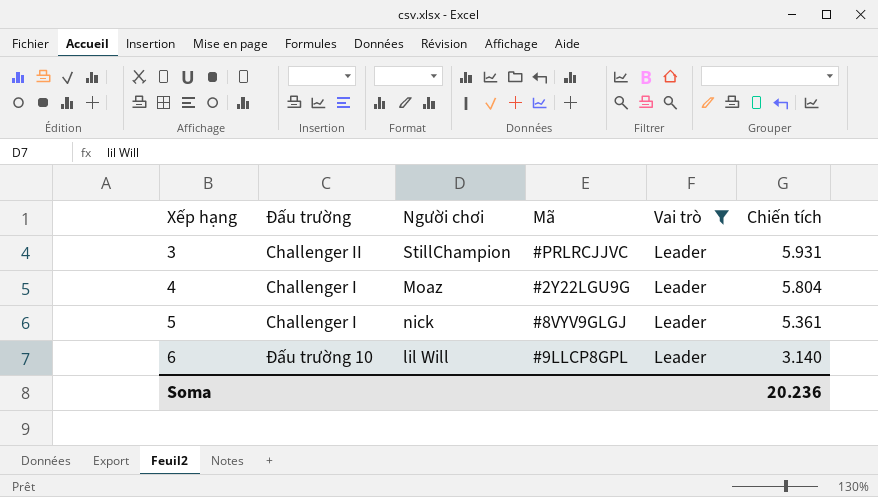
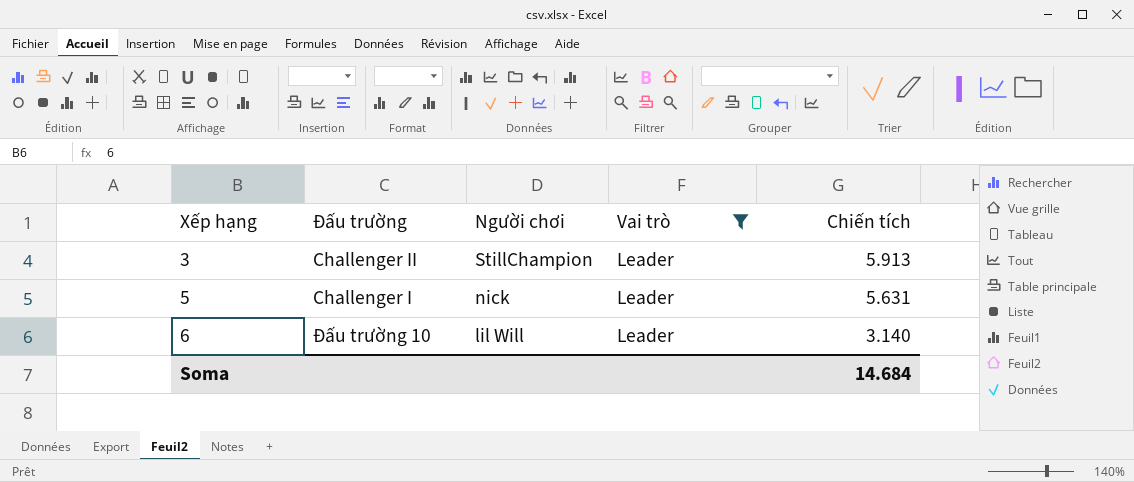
column Mã | position: 4 -> none
row 4: Challenger I | Moaz | #2Y22LGU9G | Leader | 5.804 -> none
3 | Chiến tích: 5.931 -> 5.913
5 | Chiến tích: 5.361 -> 5.631
Soma | Chiến tích: 20.236 -> 14.684

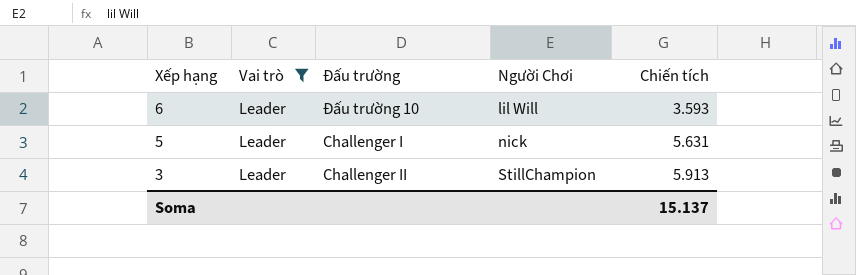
row order: Xếp hạng ascending -> Xếp hạng descending
column Vai trò | position: 4 -> 2
column name: Người chơi -> Người Chơi
6 | Chiến tích: 3.140 -> 3.593
Soma | Chiến tích: 14.684 -> 15.137

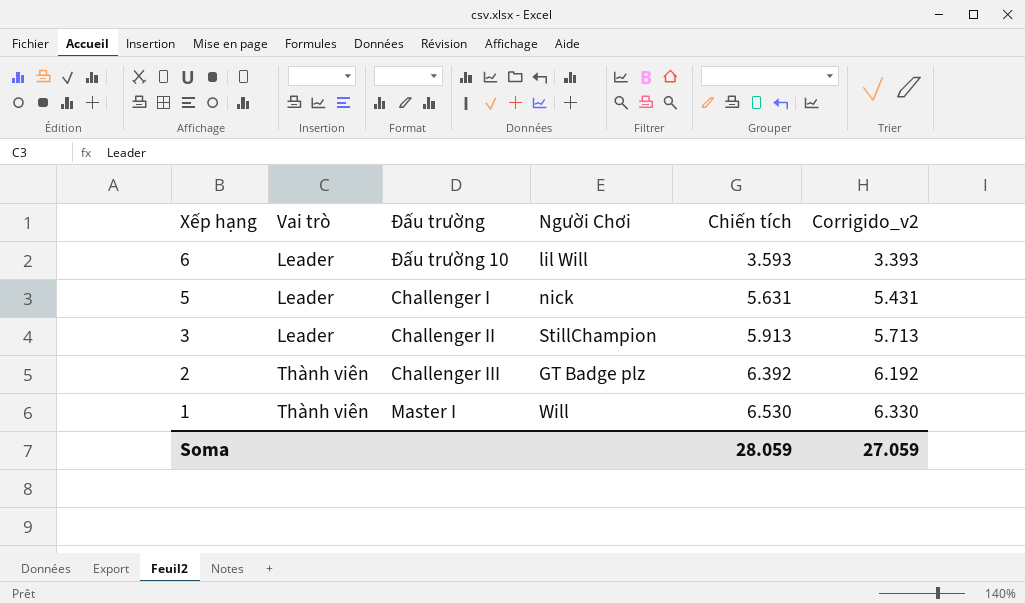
filter: Vai trò = Leader -> none
column Corrigido_v2 | formula: none -> [Chiến tích] - 200
Soma | Chiến tích: 15.137 -> 28.059

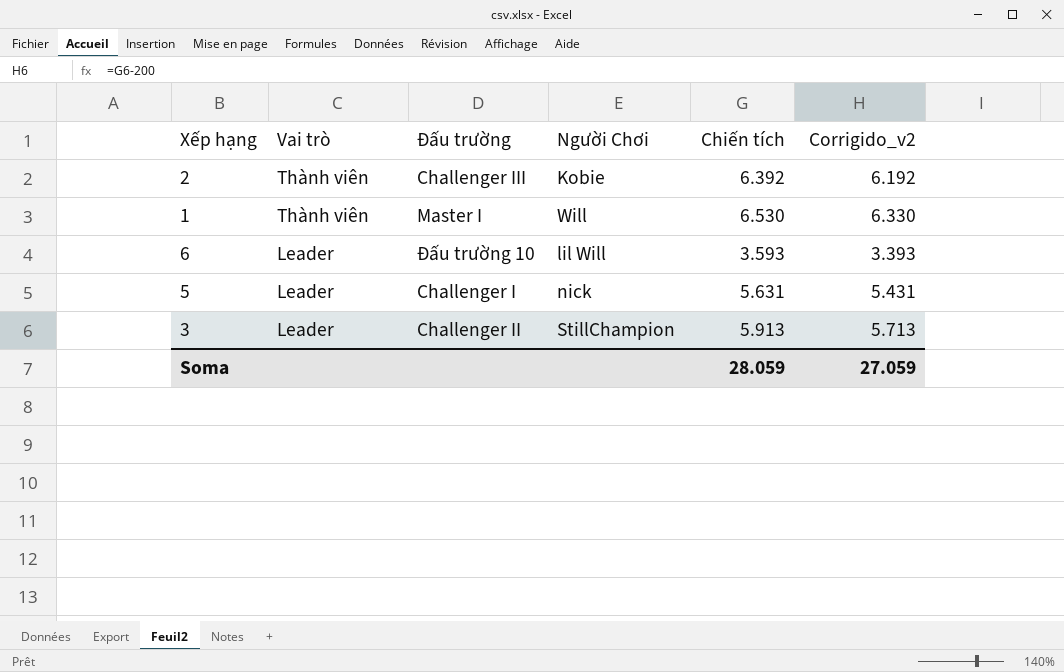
row order: Xếp hạng descending -> Vai trò descending
2 | Người Chơi: GT Badge plz -> Kobie

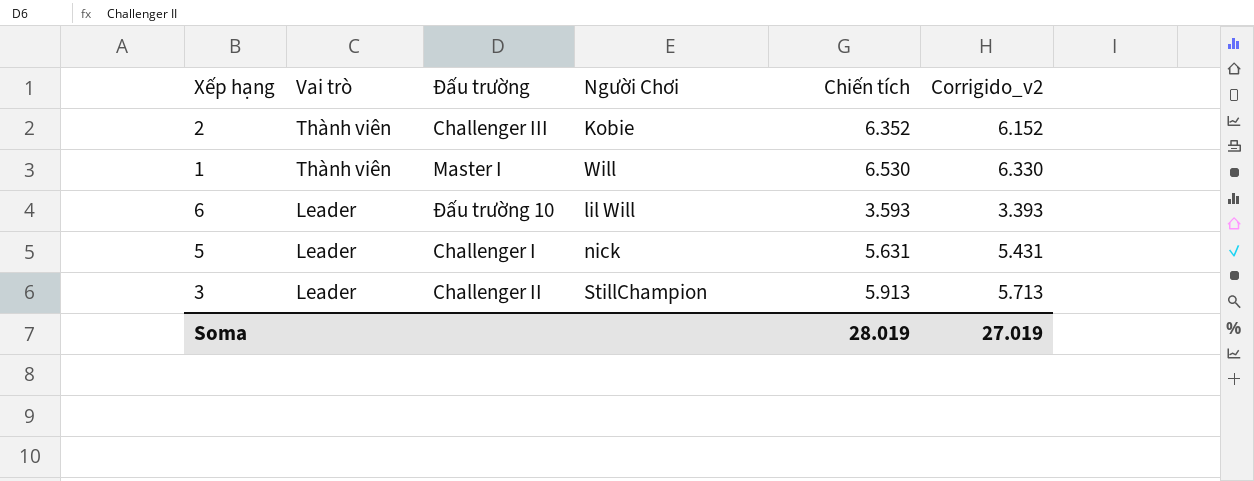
2 | Chiến tích: 6.392 -> 6.352
2 | Corrigido_v2: 6.192 -> 6.152
Soma | Chiến tích: 28.059 -> 28.019
Soma | Corrigido_v2: 27.059 -> 27.019

